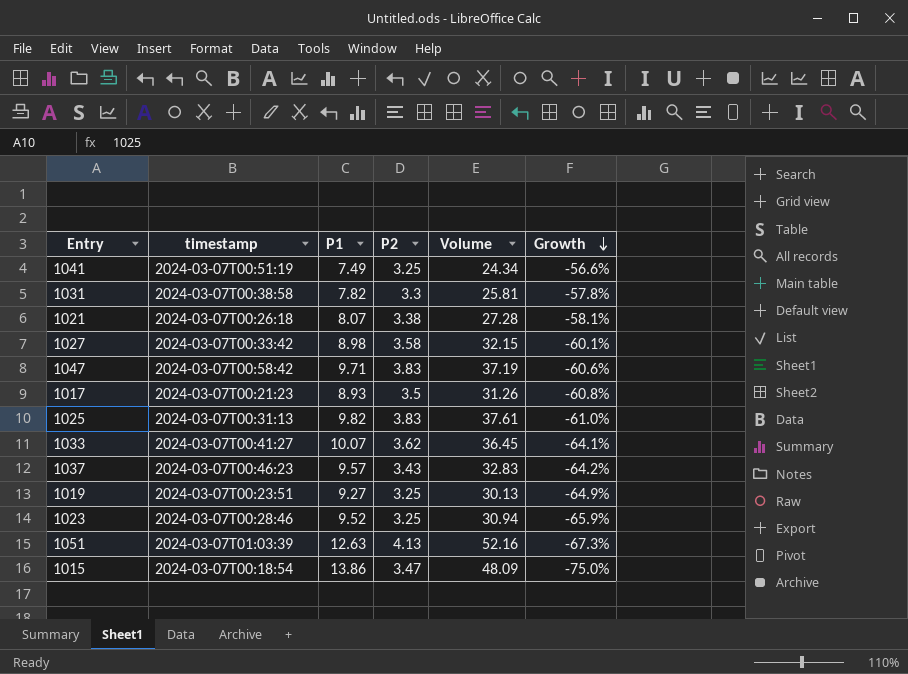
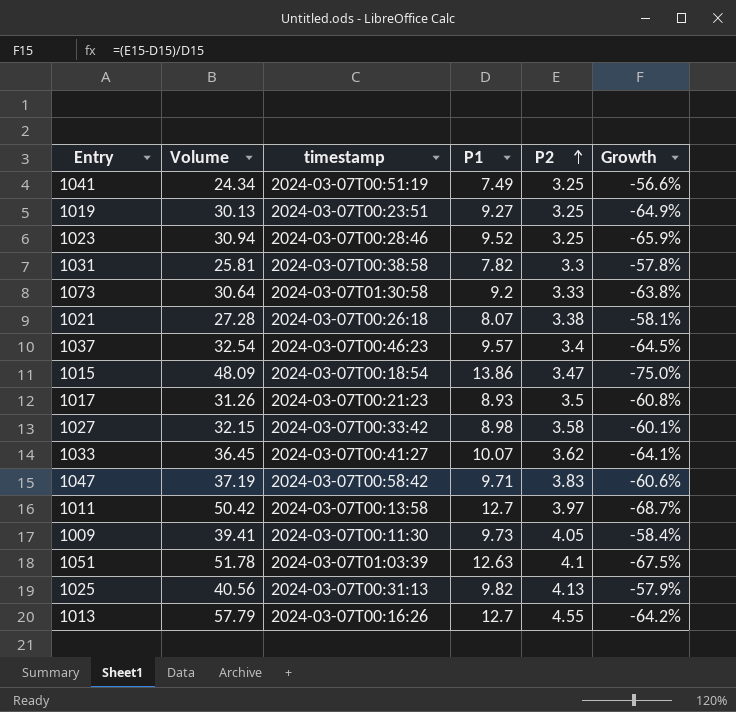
row order: Growth descending -> P2 ascending
column Volume | position: 5 -> 2
row 1073: none -> 30.64 | 2024-03-07T01:30:58 | 9.2 | 3.33 | -63.8%
1037 | Volume: 32.83 -> 32.54
1037 | P2: 3.43 -> 3.4
1037 | Growth: -64.2% -> -64.5%
row 1011: none -> 50.42 | 2024-03-07T00:13:58 | 12.7 | 3.97 | -68.7%
row 1009: none -> 39.41 | 2024-03-07T00:11:30 | 9.73 | 4.05 | -58.4%
1051 | Volume: 52.16 -> 51.78
1051 | P2: 4.13 -> 4.1
1051 | Growth: -67.3% -> -67.5%
1025 | Volume: 37.61 -> 40.56
1025 | P2: 3.83 -> 4.13
1025 | Growth: -61.0% -> -57.9%
row 1013: none -> 57.79 | 2024-03-07T00:16:26 | 12.7 | 4.55 | -64.2%

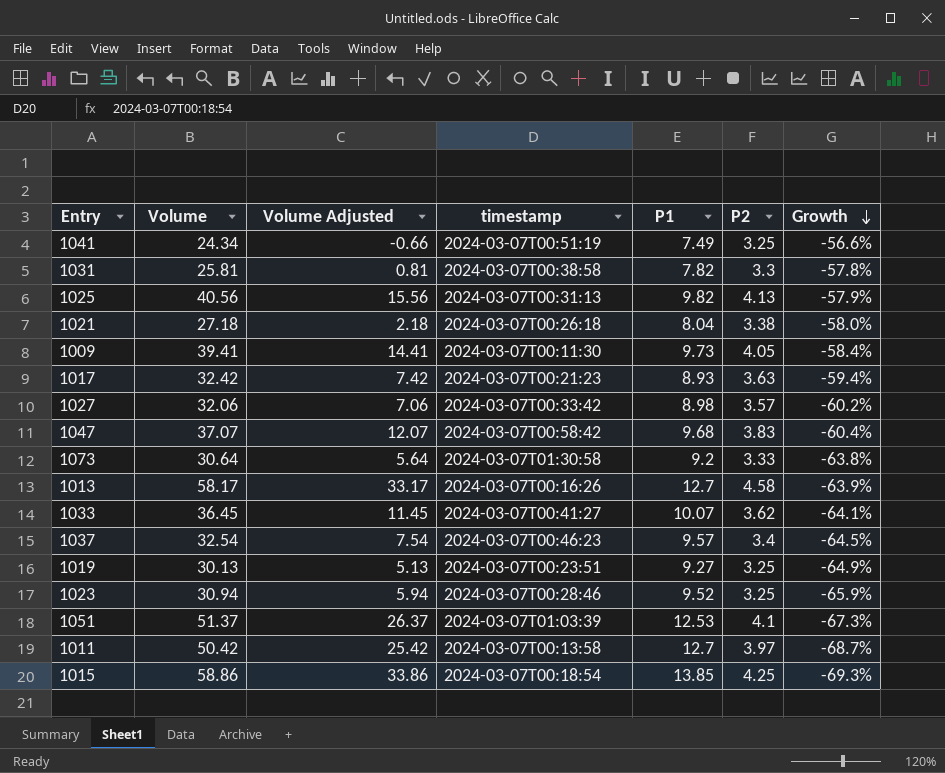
row order: P2 ascending -> Growth descending
column Volume Adjusted | formula: none -> [Volume] - 25
1021 | Volume: 27.28 -> 27.18
1021 | P1: 8.07 -> 8.04
1021 | Growth: -58.1% -> -58.0%
1017 | Volume: 31.26 -> 32.42
1017 | P2: 3.5 -> 3.63
1017 | Growth: -60.8% -> -59.4%
1027 | Volume: 32.15 -> 32.06
1027 | P2: 3.58 -> 3.57
1027 | Growth: -60.1% -> -60.2%
1047 | Volume: 37.19 -> 37.07
1047 | P1: 9.71 -> 9.68
1047 | Growth: -60.6% -> -60.4%
1013 | Volume: 57.79 -> 58.17
1013 | P2: 4.55 -> 4.58
1013 | Growth: -64.2% -> -63.9%
1051 | Volume: 51.78 -> 51.37
1051 | P1: 12.63 -> 12.53
1051 | Growth: -67.5% -> -67.3%
1015 | Volume: 48.09 -> 58.86
1015 | P1: 13.86 -> 13.85
1015 | P2: 3.47 -> 4.25
1015 | Growth: -75.0% -> -69.3%

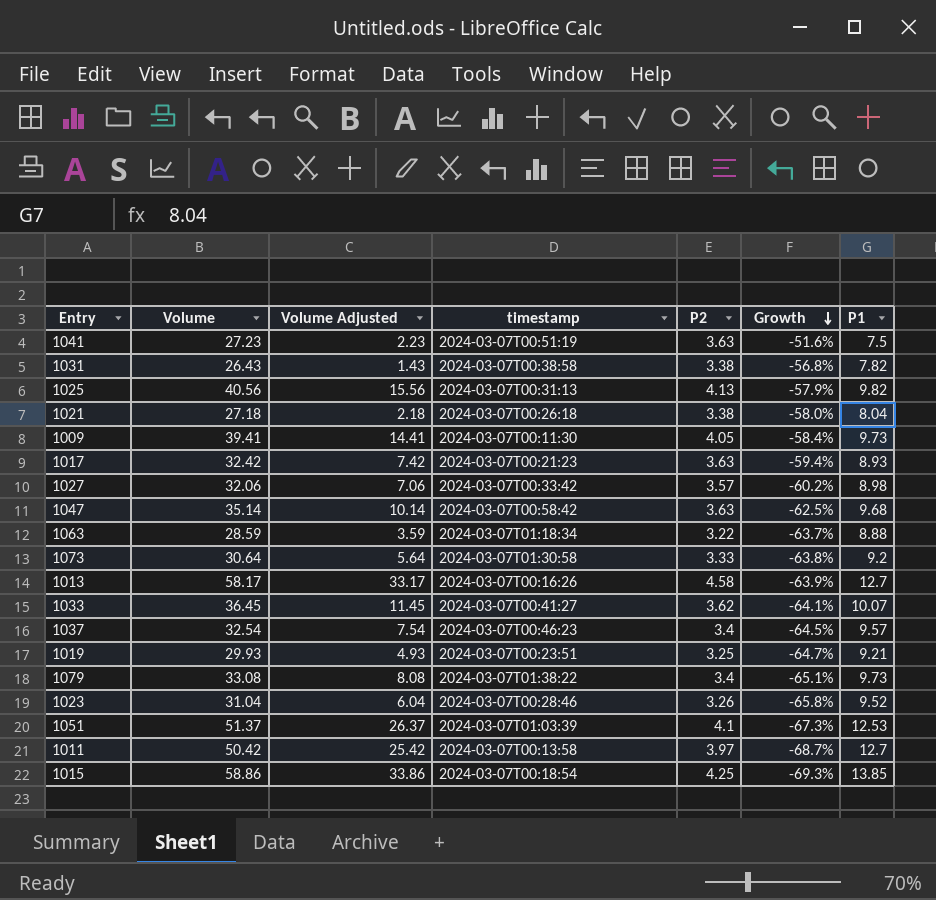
column P1 | position: 5 -> 7
1041 | Volume: 24.34 -> 27.23
1041 | Volume Adjusted: -0.66 -> 2.23
1041 | P2: 3.25 -> 3.63
1041 | Growth: -56.6% -> -51.6%
1041 | P1: 7.49 -> 7.5
1031 | Volume: 25.81 -> 26.43
1031 | Volume Adjusted: 0.81 -> 1.43
1031 | P2: 3.3 -> 3.38
1031 | Growth: -57.8% -> -56.8%
1047 | Volume: 37.07 -> 35.14
1047 | Volume Adjusted: 12.07 -> 10.14
1047 | P2: 3.83 -> 3.63
1047 | Growth: -60.4% -> -62.5%
row 1063: none -> 28.59 | 3.59 | 2024-03-07T01:18:34 | 3.22 | -63.7% | 8.88
1019 | Volume: 30.13 -> 29.93
1019 | Volume Adjusted: 5.13 -> 4.93
1019 | Growth: -64.9% -> -64.7%
1019 | P1: 9.27 -> 9.21
row 1079: none -> 33.08 | 8.08 | 2024-03-07T01:38:22 | 3.4 | -65.1% | 9.73
1023 | Volume: 30.94 -> 31.04
1023 | Volume Adjusted: 5.94 -> 6.04
1023 | P2: 3.25 -> 3.26
1023 | Growth: -65.9% -> -65.8%

